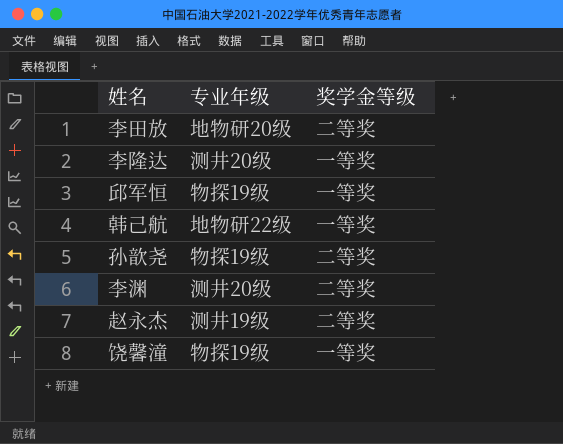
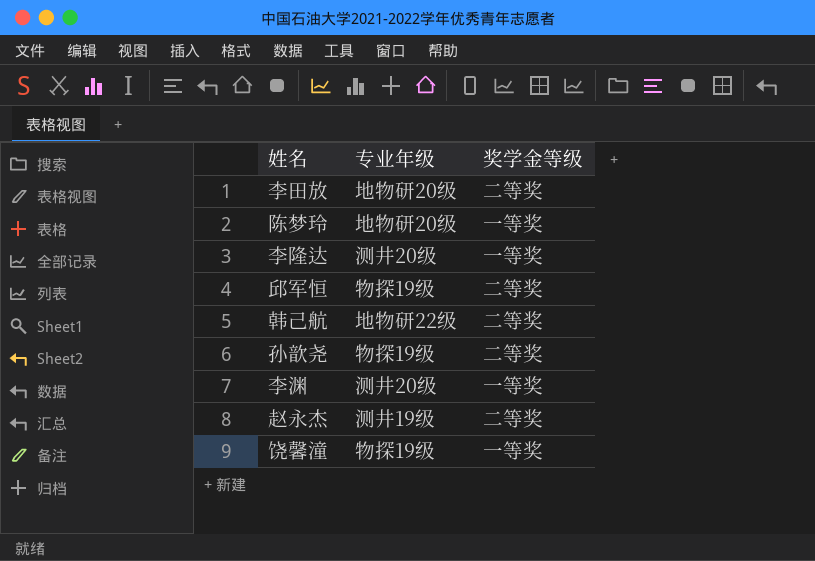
row 陈梦玲: none -> 地物研20级 | 一等奖
邱军恒 | 奖学金等级: 一等奖 -> 二等奖
韩己航 | 奖学金等级: 一等奖 -> 二等奖
李渊 | 奖学金等级: 二等奖 -> 一等奖

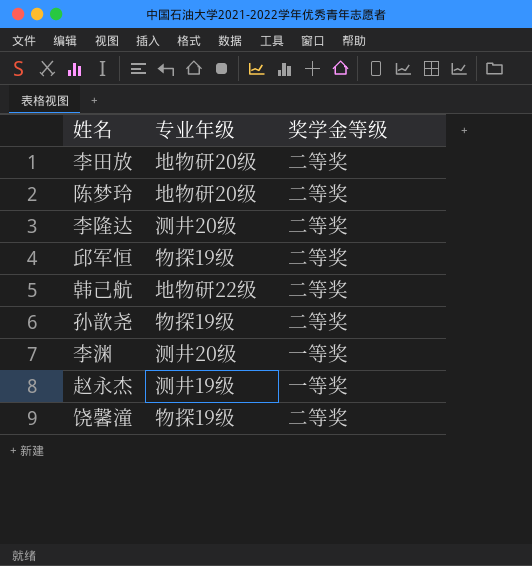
陈梦玲 | 奖学金等级: 一等奖 -> 二等奖
李隆达 | 奖学金等级: 一等奖 -> 二等奖
赵永杰 | 奖学金等级: 二等奖 -> 一等奖
饶馨潼 | 奖学金等级: 一等奖 -> 二等奖

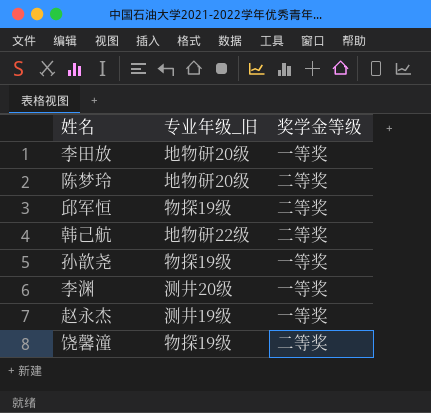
column name: 专业年级 -> 专业年级_旧
row 李隆达: 测井20级 | 二等奖 -> none
李田放 | 奖学金等级: 二等奖 -> 一等奖
孙歆尧 | 奖学金等级: 二等奖 -> 一等奖

